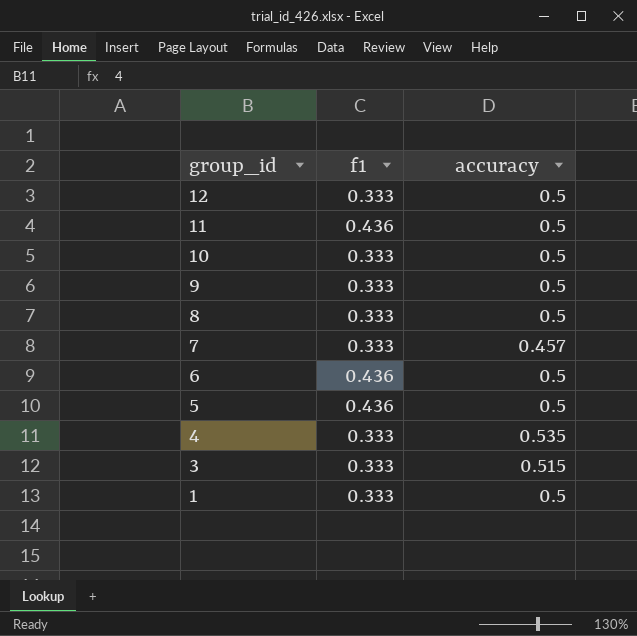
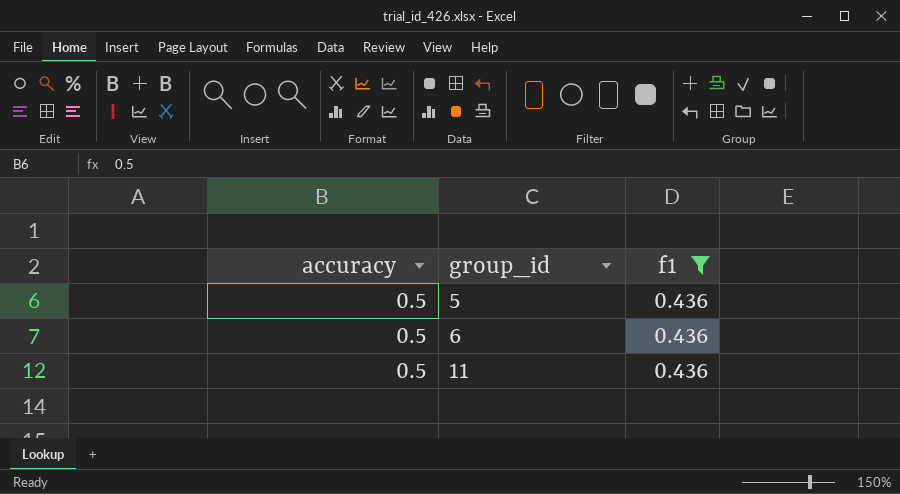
filter: none -> f1 = 0.436
row order: group_id descending -> group_id ascending
column accuracy | position: 3 -> 1

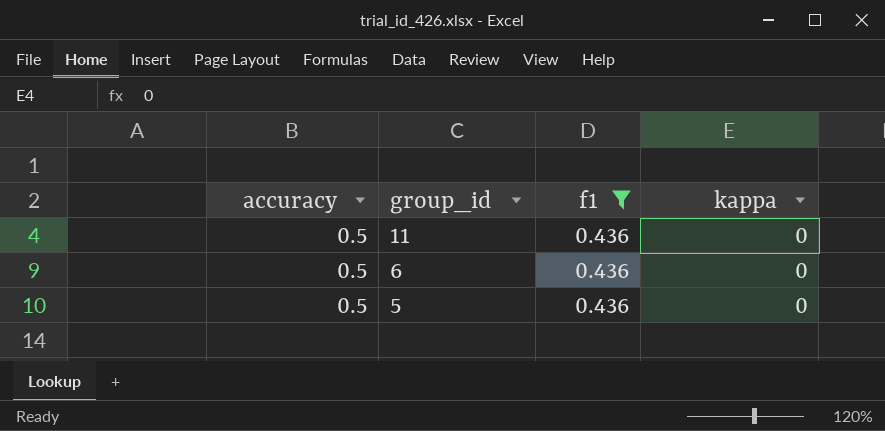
row order: group_id ascending -> group_id descending
column kappa | position: none -> 4

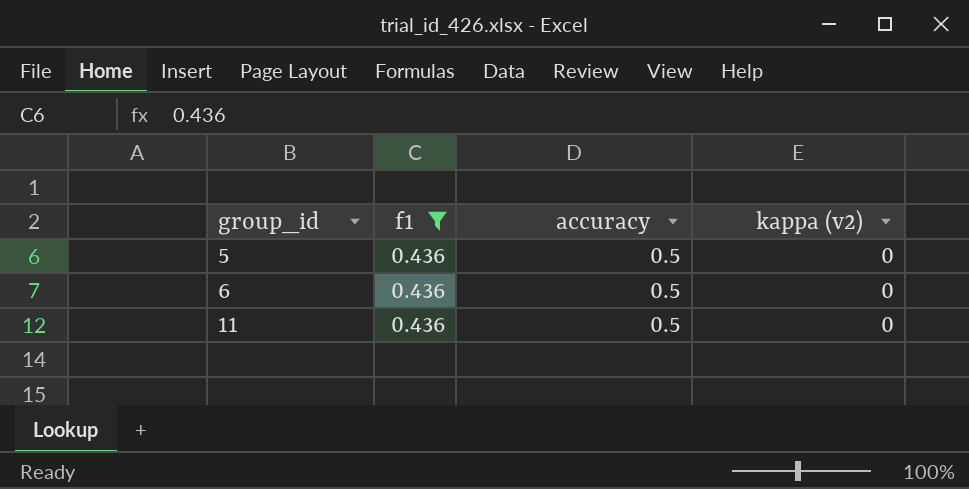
row order: group_id descending -> group_id ascending
column accuracy | position: 1 -> 3
column name: kappa -> kappa (v2)

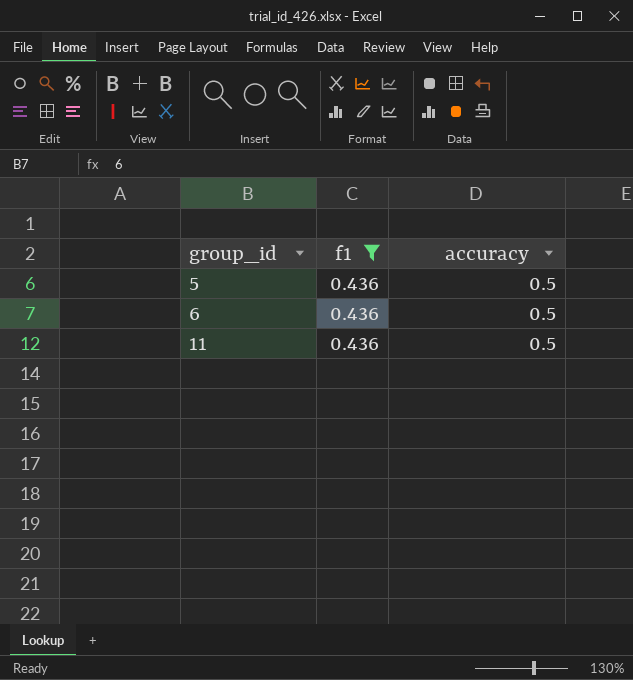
column kappa (v2) | position: 4 -> none

